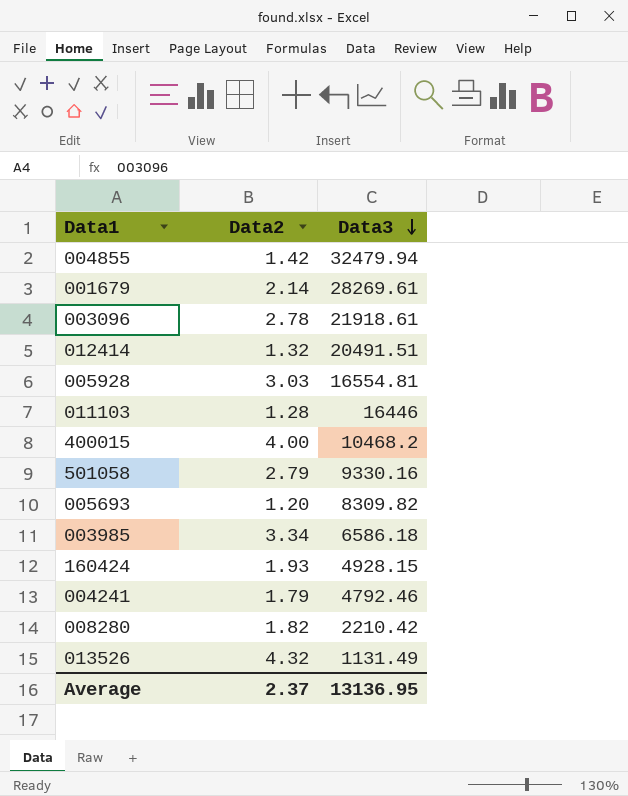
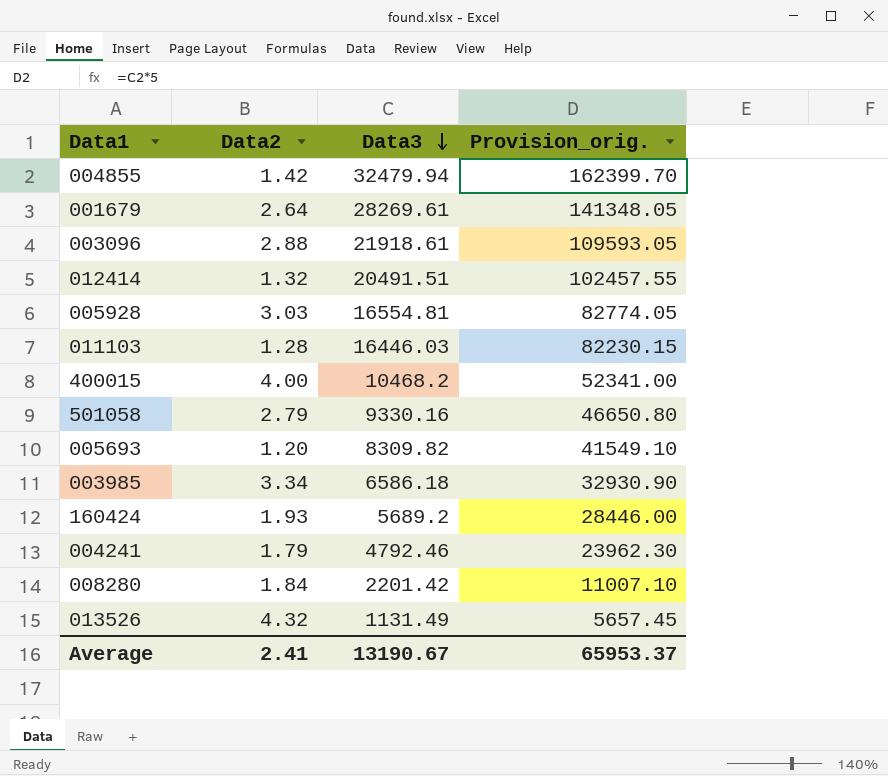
column Provision_orig. | formula: none -> [Data3] * 5
001679 | Data2: 2.14 -> 2.64
003096 | Data2: 2.78 -> 2.88
011103 | Data3: 16446 -> 16446.03
160424 | Data3: 4928.15 -> 5689.2
008280 | Data2: 1.82 -> 1.84
008280 | Data3: 2210.42 -> 2201.42
Average | Data2: 2.37 -> 2.41
Average | Data3: 13136.95 -> 13190.67

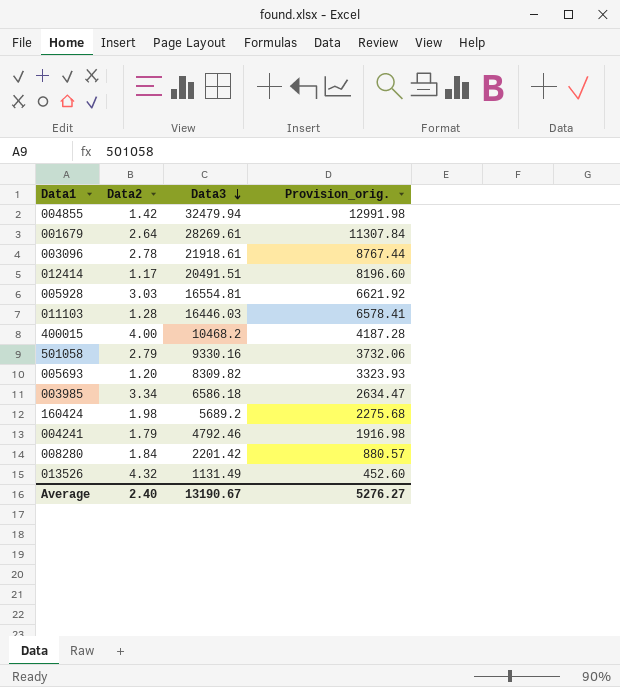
column Provision_orig. | formula: [Data3] * 5 -> [Data3] * 0.4
003096 | Data2: 2.88 -> 2.78
012414 | Data2: 1.32 -> 1.17
160424 | Data2: 1.93 -> 1.98
Average | Data2: 2.41 -> 2.40
Average | Provision_orig.: 65953.37 -> 5276.27

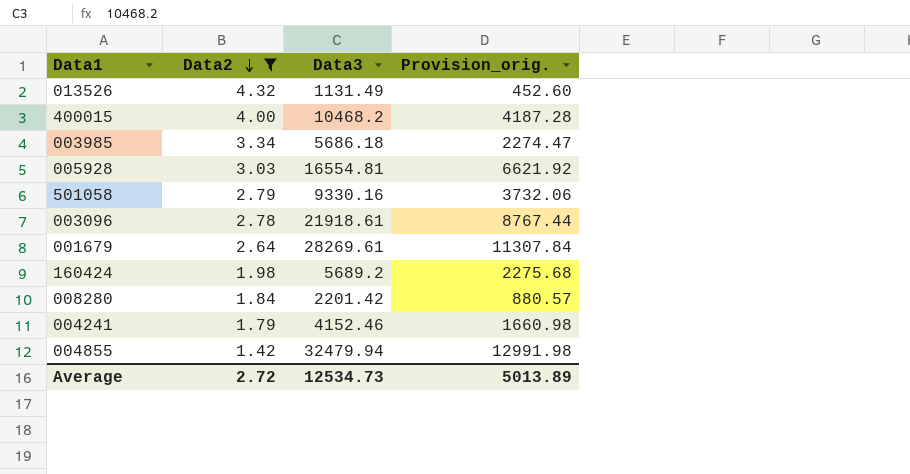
filter: none -> Data2 >= 1.42
row order: Data3 descending -> Data2 descending
003985 | Data3: 6586.18 -> 5686.18
003985 | Provision_orig.: 2634.47 -> 2274.47
004241 | Data3: 4792.46 -> 4152.46
004241 | Provision_orig.: 1916.98 -> 1660.98
Average | Data2: 2.40 -> 2.72
Average | Data3: 13190.67 -> 12534.73
Average | Provision_orig.: 5276.27 -> 5013.89

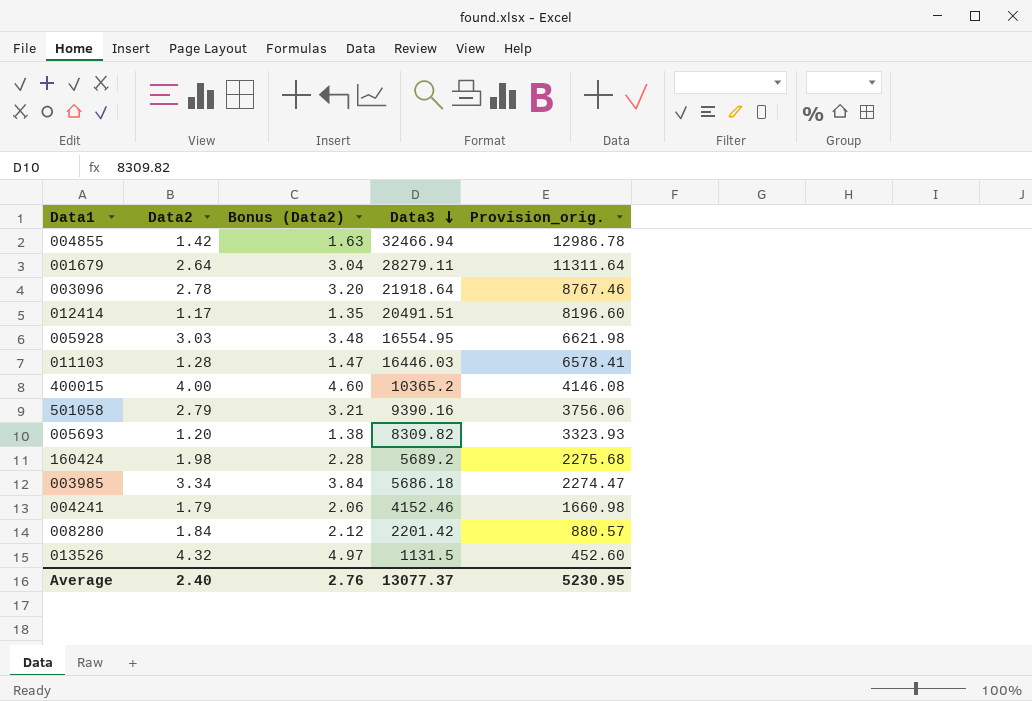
filter: Data2 >= 1.42 -> none
row order: Data2 descending -> Data3 descending
column Bonus (Data2) | formula: none -> [Data2] * 1.15
004855 | Data3: 32479.94 -> 32466.94
004855 | Provision_orig.: 12991.98 -> 12986.78
001679 | Data3: 28269.61 -> 28279.11
001679 | Provision_orig.: 11307.84 -> 11311.64
003096 | Data3: 21918.61 -> 21918.64
003096 | Provision_orig.: 8767.44 -> 8767.46
005928 | Data3: 16554.81 -> 16554.95
005928 | Provision_orig.: 6621.92 -> 6621.98
400015 | Data3: 10468.2 -> 10365.2
400015 | Provision_orig.: 4187.28 -> 4146.08
501058 | Data3: 9330.16 -> 9390.16
501058 | Provision_orig.: 3732.06 -> 3756.06
013526 | Data3: 1131.49 -> 1131.5
Average | Data2: 2.72 -> 2.40
Average | Data3: 12534.73 -> 13077.37
Average | Provision_orig.: 5013.89 -> 5230.95

